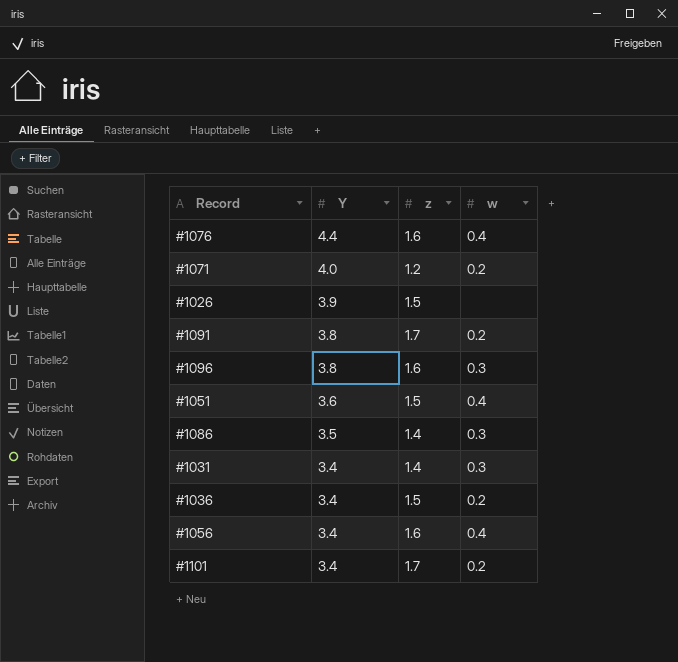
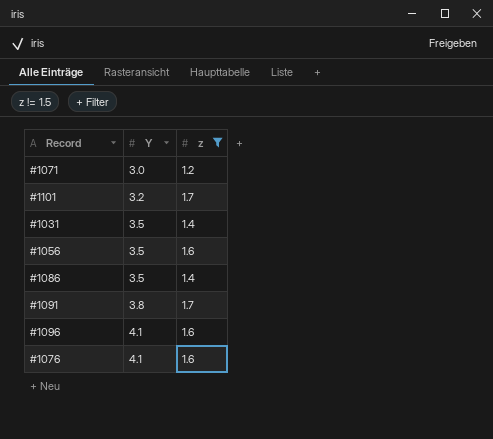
filter: none -> z != 1.5
row order: Y descending -> Y ascending
column w | position: 4 -> none
#1071 | Y: 4.0 -> 3.0
#1101 | Y: 3.4 -> 3.2
#1031 | Y: 3.4 -> 3.5
#1056 | Y: 3.4 -> 3.5
#1096 | Y: 3.8 -> 4.1
#1076 | Y: 4.4 -> 4.1

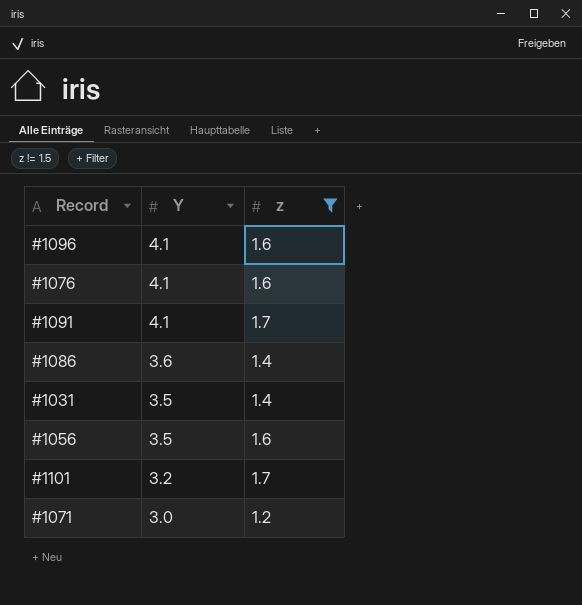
row order: Y ascending -> Y descending
#1091 | Y: 3.8 -> 4.1
#1086 | Y: 3.5 -> 3.6

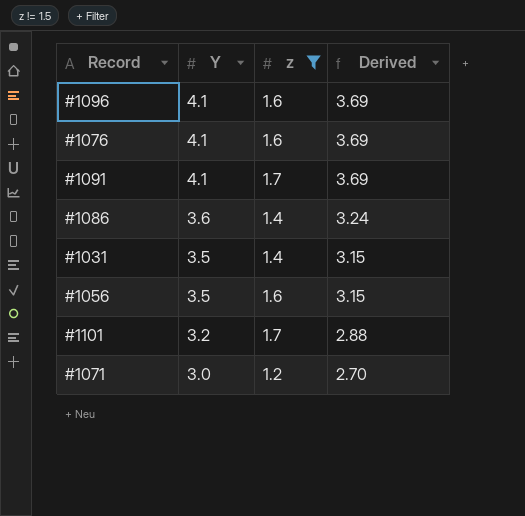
column Derived | formula: none -> [Y] * 0.9

